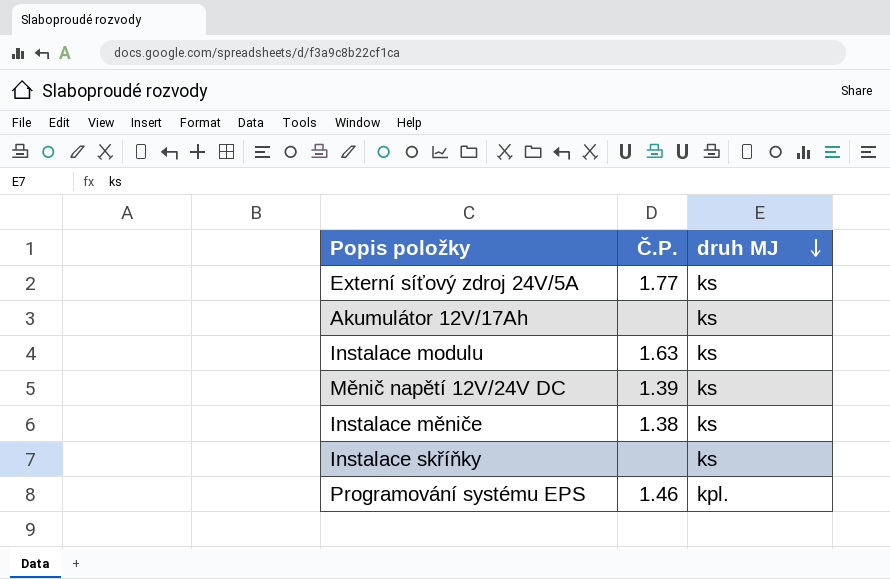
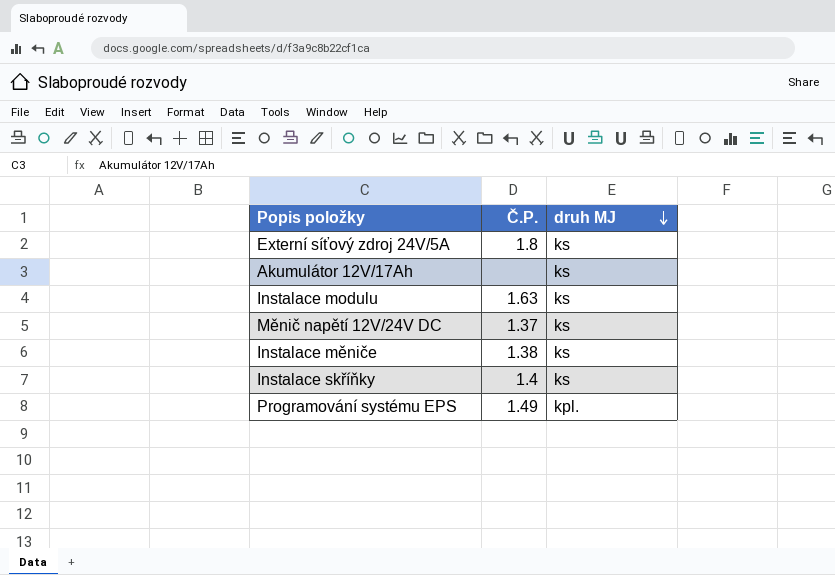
Externí síťový zdroj 24V/5A | Č.P.: 1.77 -> 1.8
Měnič napětí 12V/24V DC | Č.P.: 1.39 -> 1.37
Instalace skříňky | Č.P.: none -> 1.4
Programování systému EPS | Č.P.: 1.46 -> 1.49

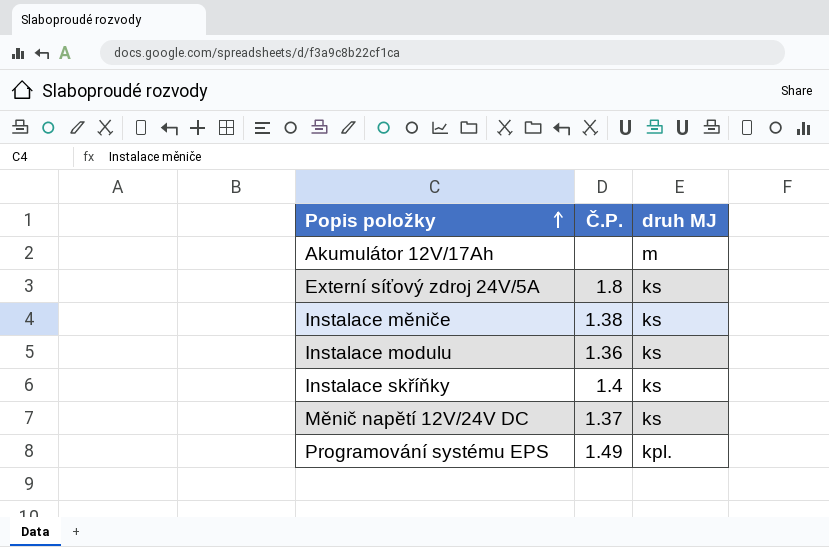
row order: druh MJ descending -> Popis položky ascending
Akumulátor 12V/17Ah | druh MJ: ks -> m
Instalace modulu | Č.P.: 1.63 -> 1.36

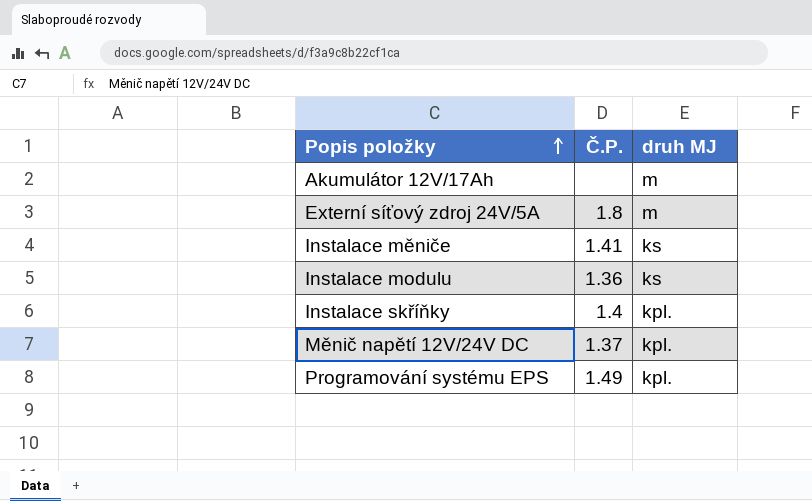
Externí síťový zdroj 24V/5A | druh MJ: ks -> m
Instalace měniče | Č.P.: 1.38 -> 1.41
Instalace skříňky | druh MJ: ks -> kpl.
Měnič napětí 12V/24V DC | druh MJ: ks -> kpl.

